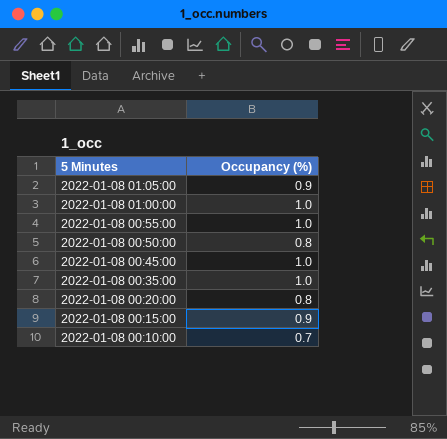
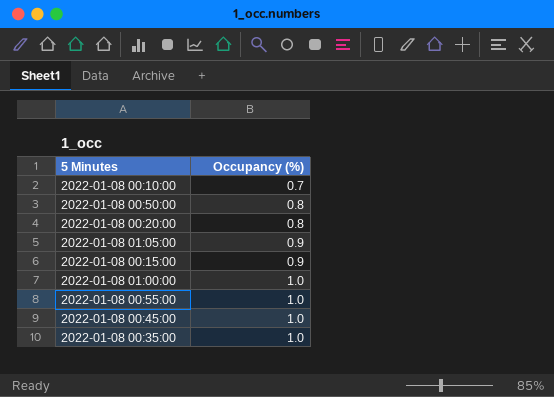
row order: 5 Minutes descending -> Occupancy (%) ascending

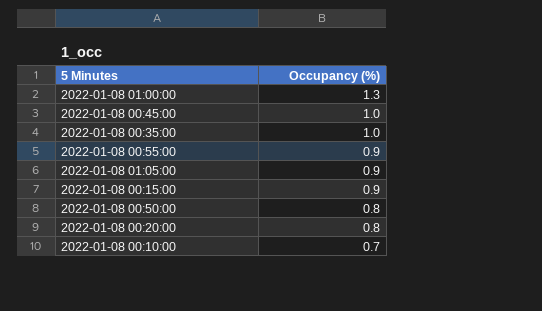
row order: Occupancy (%) ascending -> Occupancy (%) descending
2022-01-08 01:00:00 | Occupancy (%): 1.0 -> 1.3
2022-01-08 00:55:00 | Occupancy (%): 1.0 -> 0.9

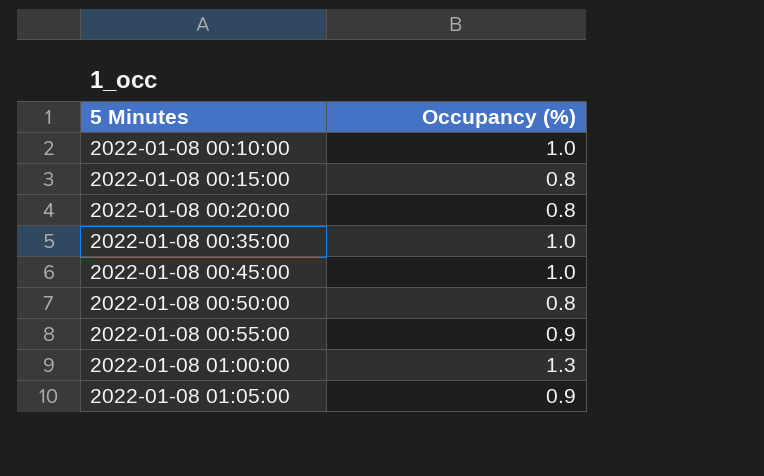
row order: Occupancy (%) descending -> 5 Minutes ascending
2022-01-08 00:10:00 | Occupancy (%): 0.7 -> 1.0
2022-01-08 00:15:00 | Occupancy (%): 0.9 -> 0.8

